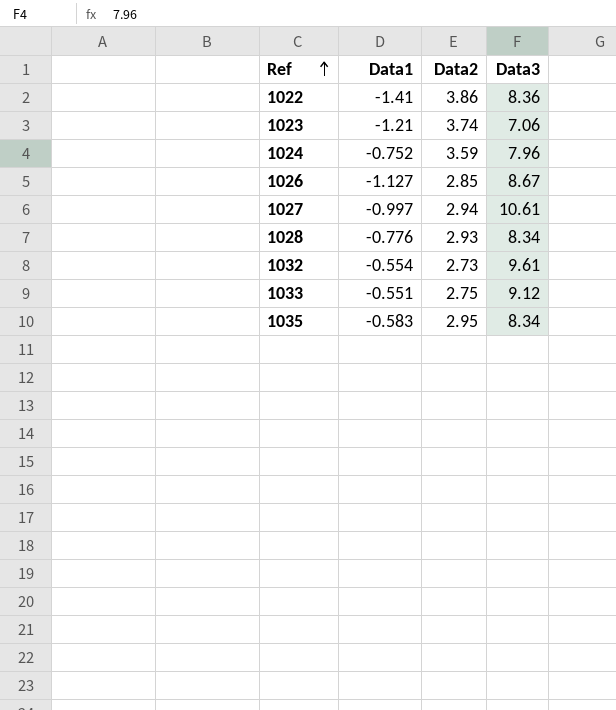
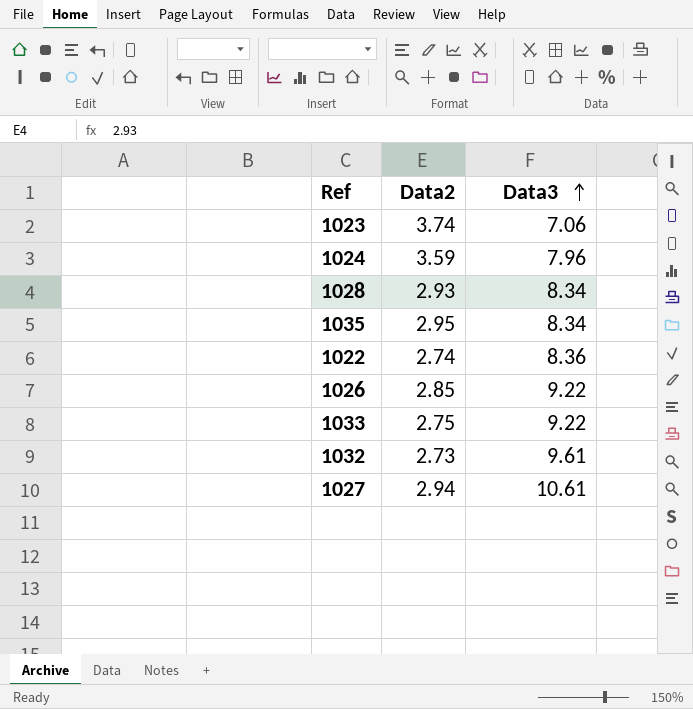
row order: Ref ascending -> Data3 ascending
column Data1 | position: 2 -> none
1022 | Data2: 3.86 -> 2.74
1026 | Data3: 8.67 -> 9.22
1033 | Data3: 9.12 -> 9.22

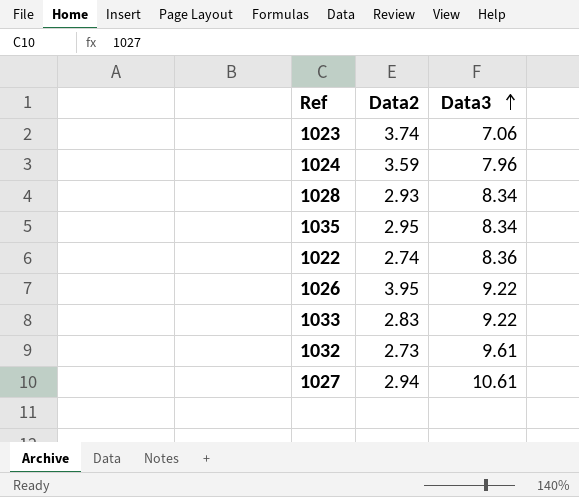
1026 | Data2: 2.85 -> 3.95
1033 | Data2: 2.75 -> 2.83

